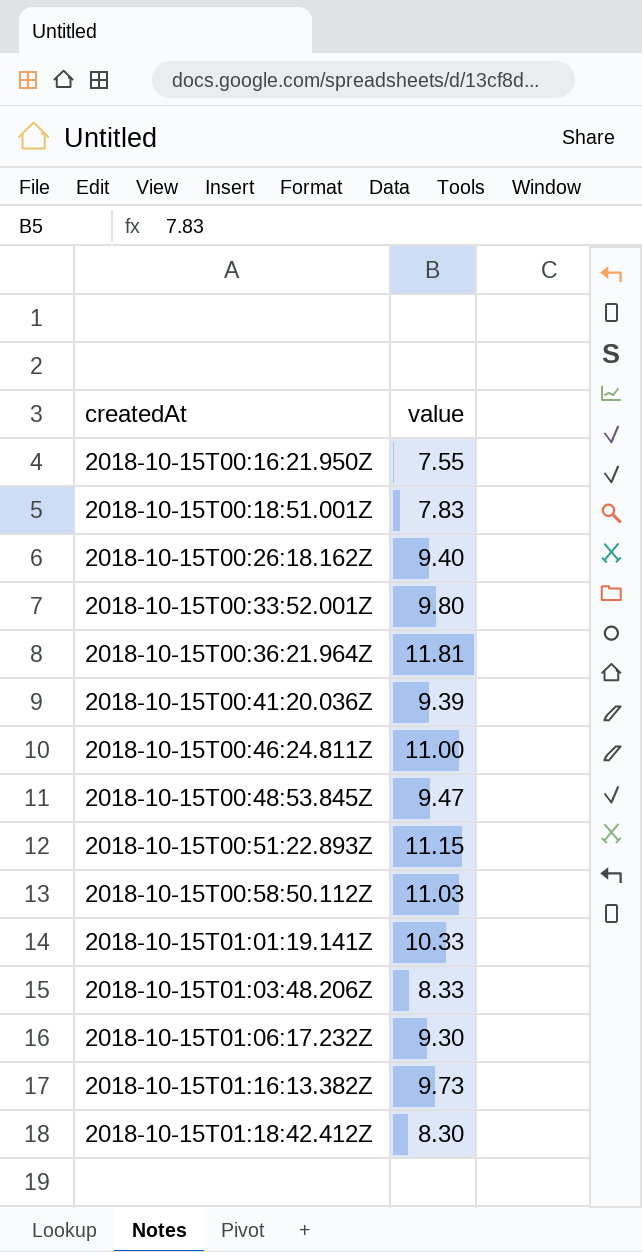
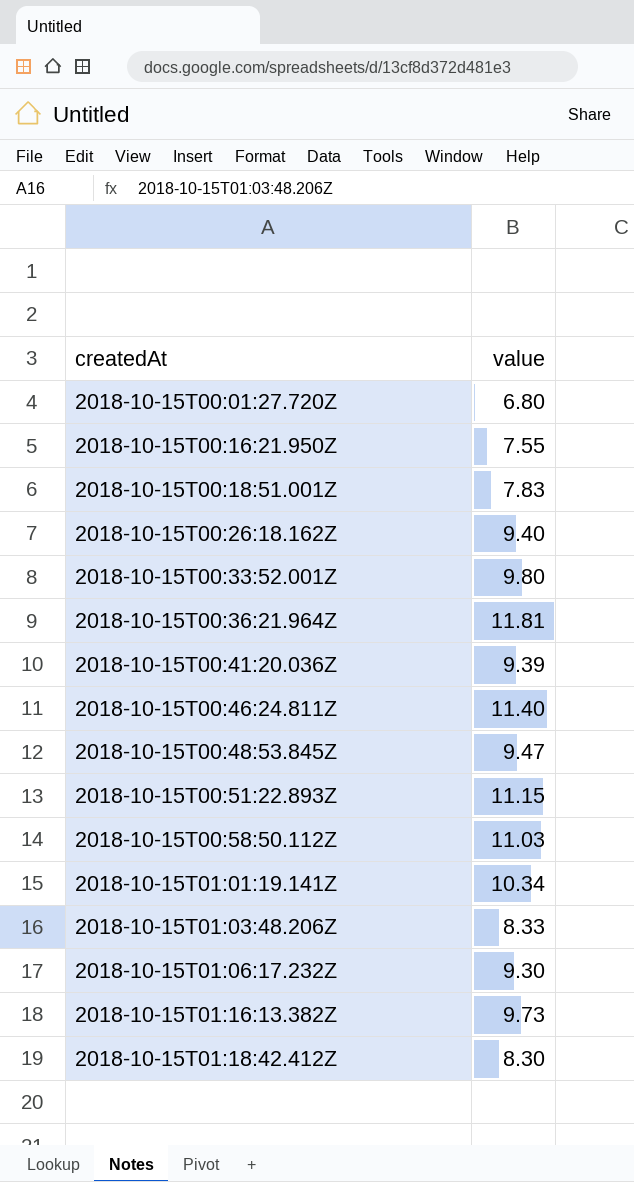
row 2018-10-15T00:01:27.720Z: none -> 6.80
2018-10-15T00:46:24.811Z | value: 11.00 -> 11.40
2018-10-15T01:01:19.141Z | value: 10.33 -> 10.34

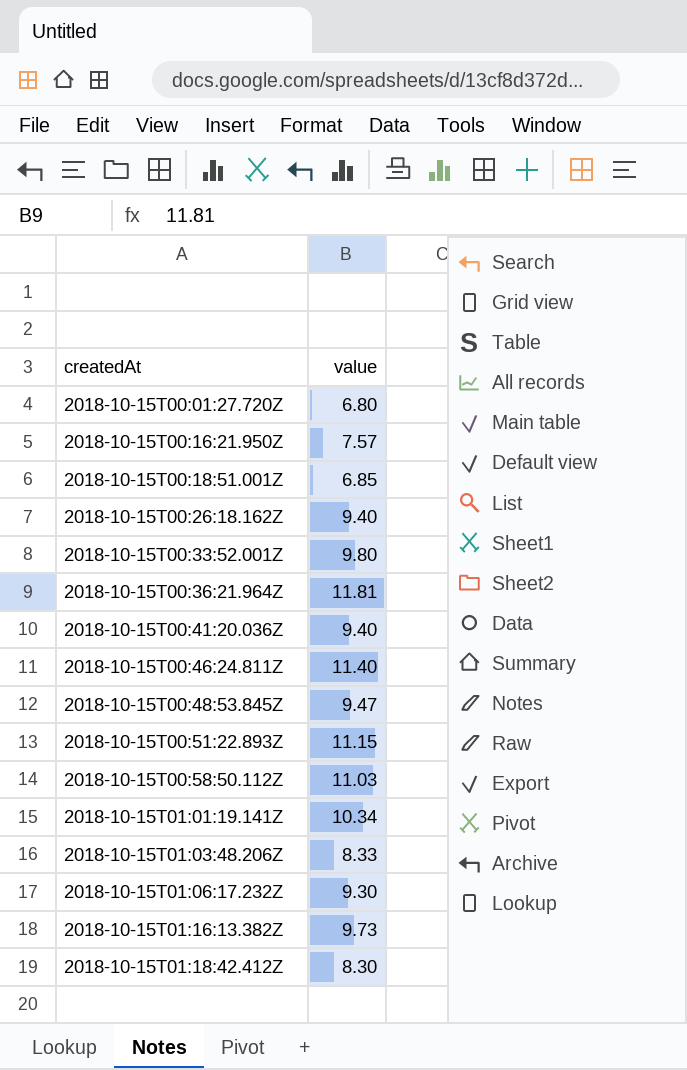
2018-10-15T00:16:21.950Z | value: 7.55 -> 7.57
2018-10-15T00:18:51.001Z | value: 7.83 -> 6.85
2018-10-15T00:41:20.036Z | value: 9.39 -> 9.40

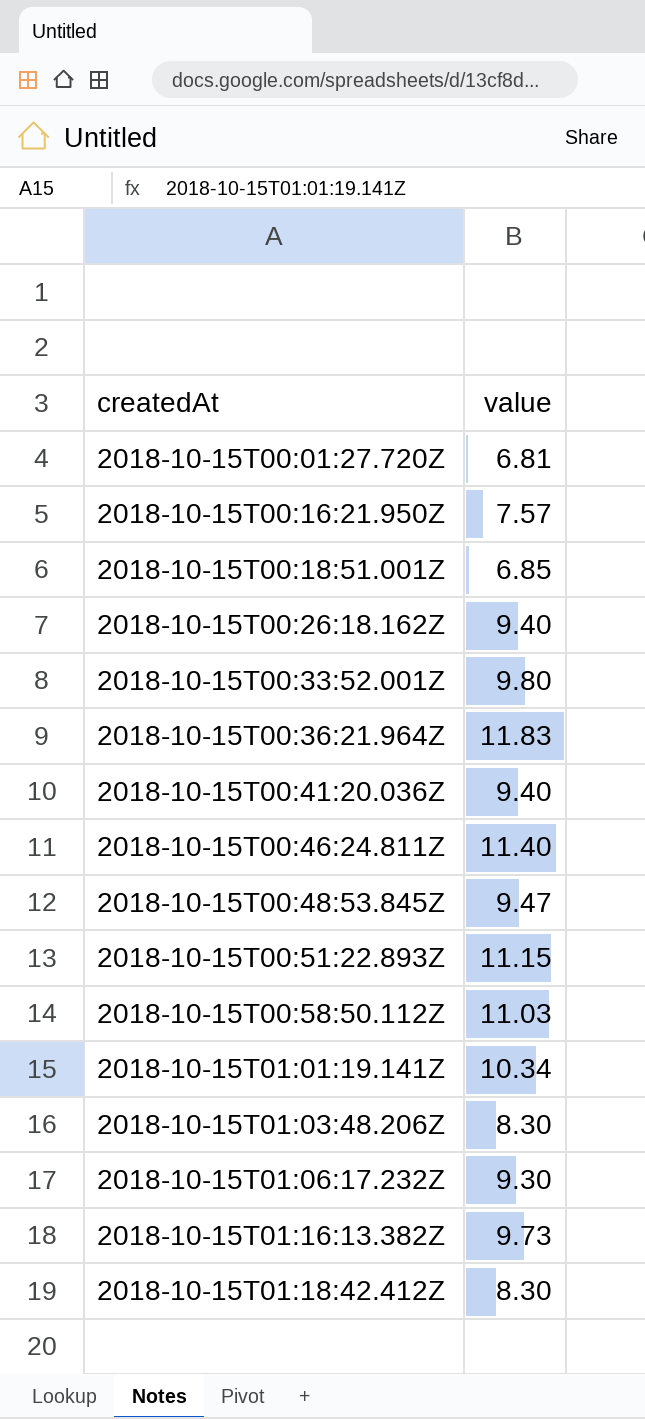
2018-10-15T00:01:27.720Z | value: 6.80 -> 6.81
2018-10-15T00:36:21.964Z | value: 11.81 -> 11.83
2018-10-15T01:03:48.206Z | value: 8.33 -> 8.30

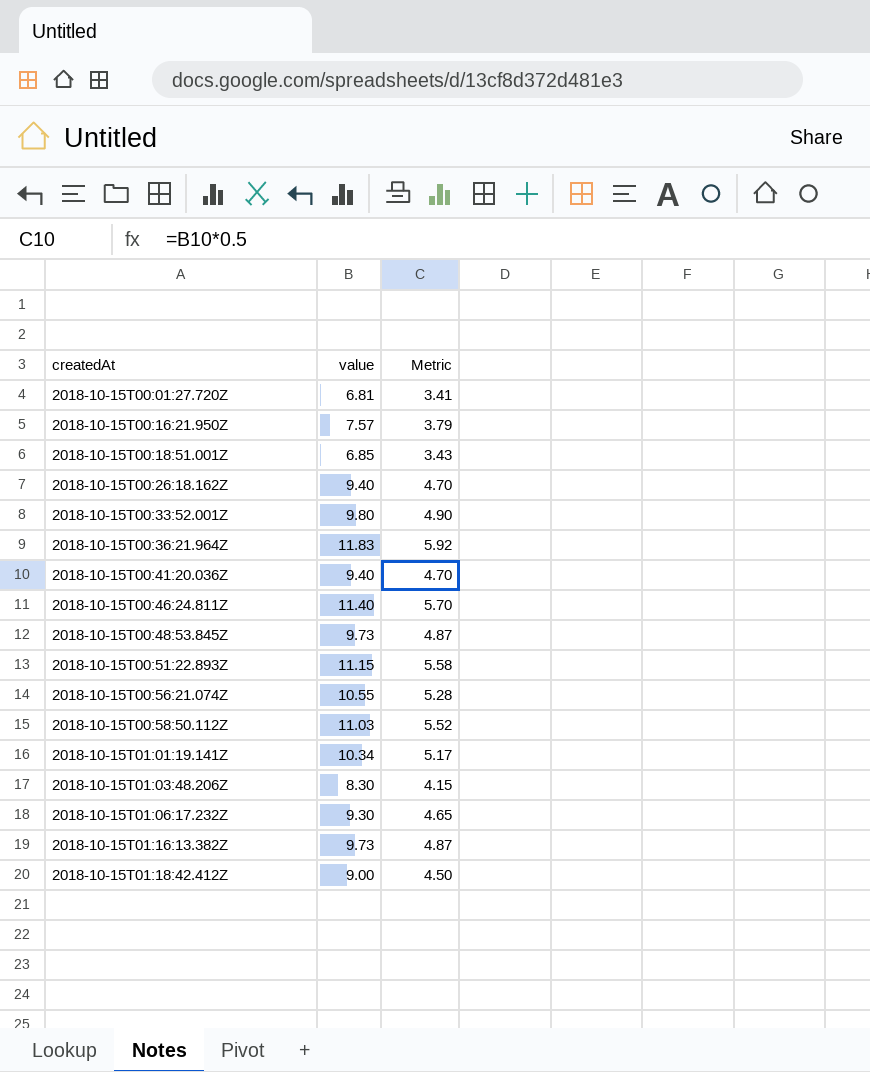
column Metric | formula: none -> [value] * 0.5
2018-10-15T00:48:53.845Z | value: 9.47 -> 9.73
row 2018-10-15T00:56:21.074Z: none -> 10.55 | 5.28
2018-10-15T01:18:42.412Z | value: 8.30 -> 9.00

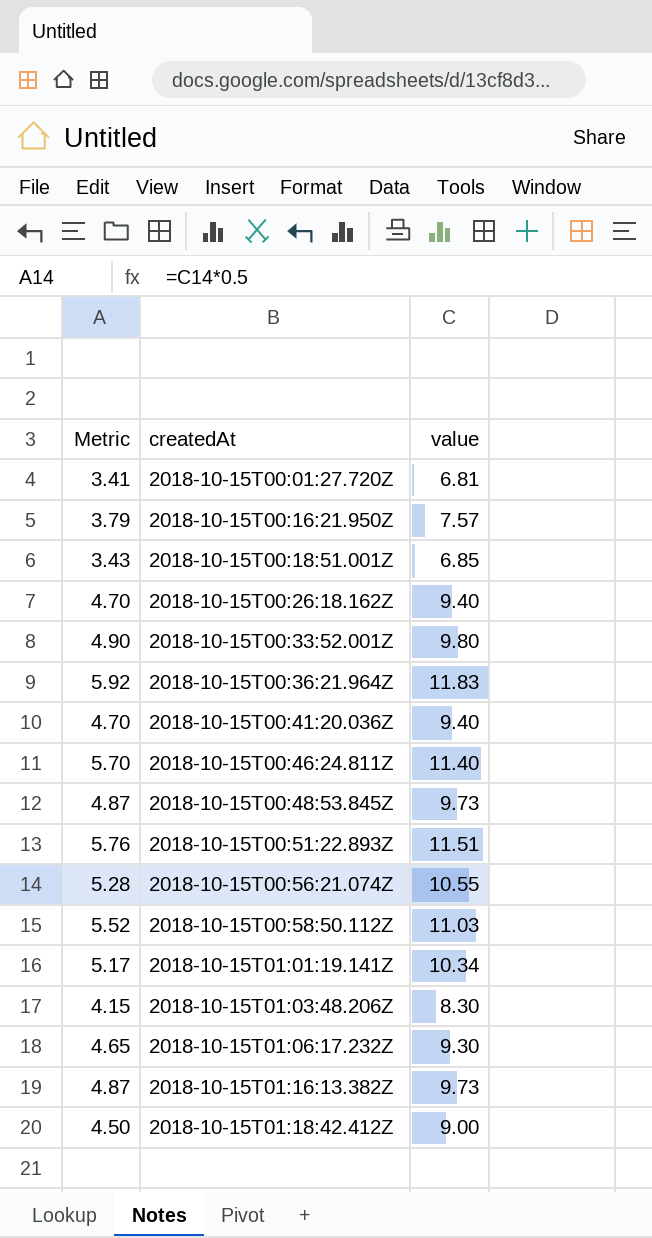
column Metric | position: 3 -> 1
2018-10-15T00:51:22.893Z | Metric: 5.58 -> 5.76
2018-10-15T00:51:22.893Z | value: 11.15 -> 11.51

